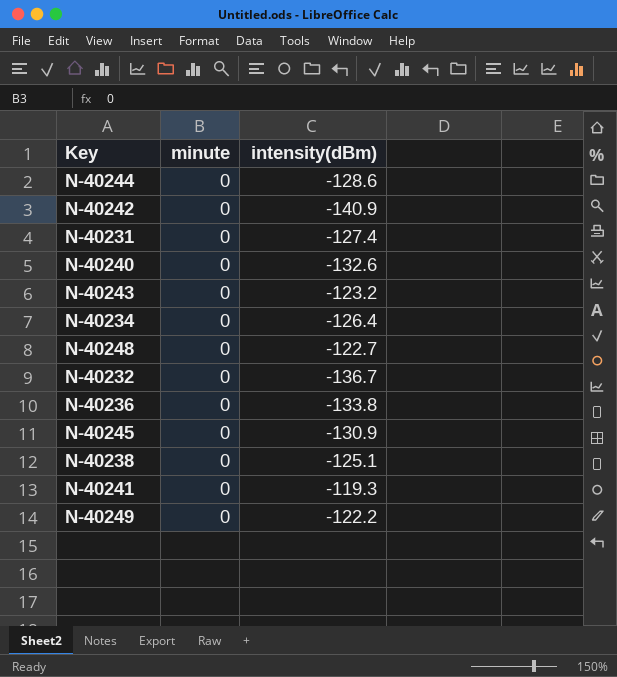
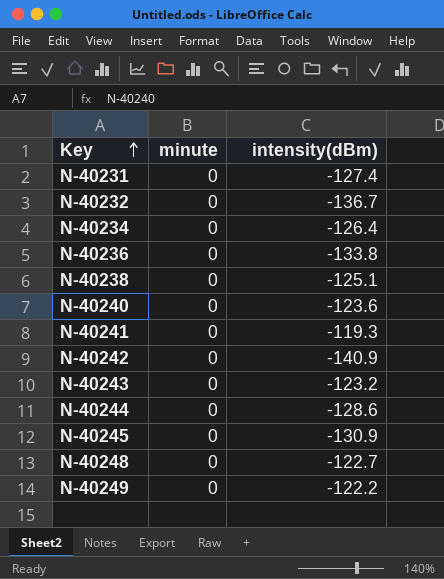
row order: none -> Key ascending
N-40240 | intensity(dBm): -132.6 -> -123.6

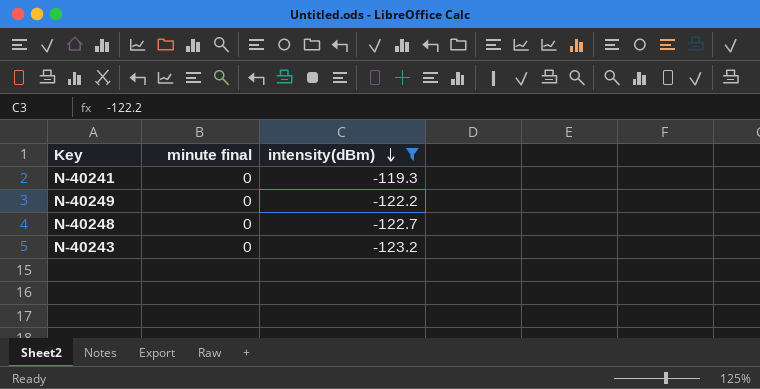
filter: none -> intensity(dBm) >= -123.2
row order: Key ascending -> intensity(dBm) descending
column name: minute -> minute final

